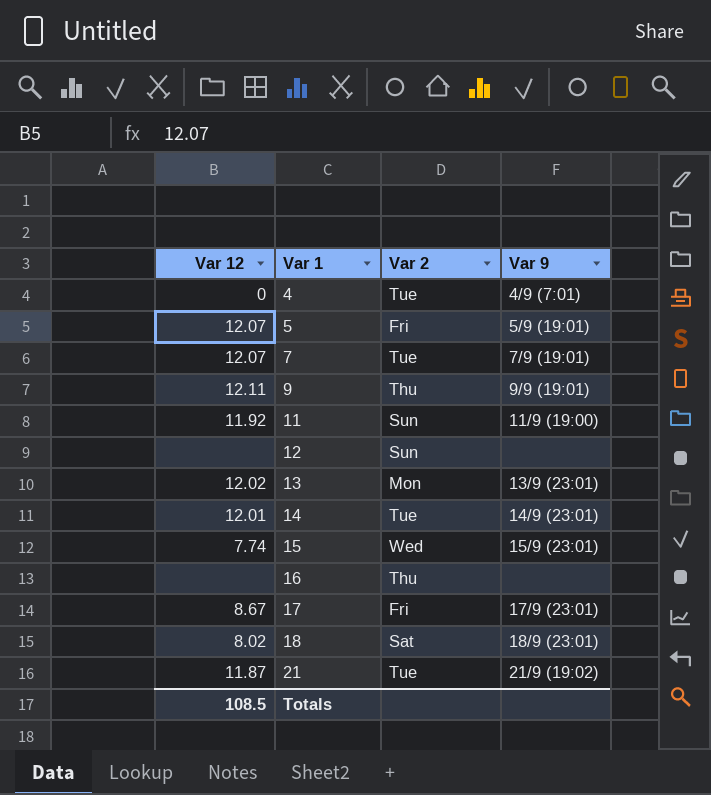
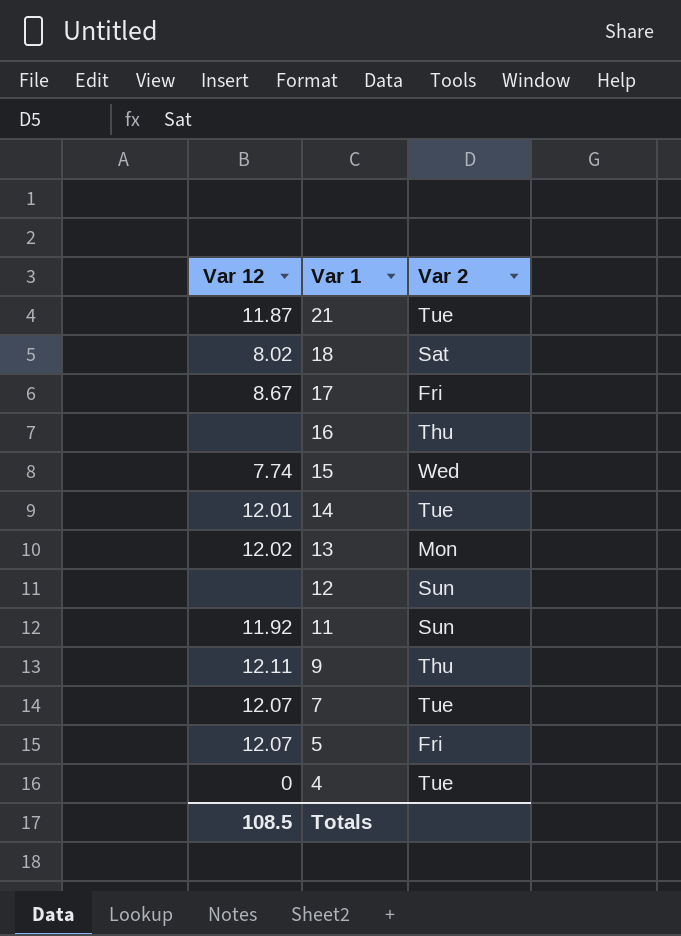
row order: Var 1 ascending -> Var 1 descending
column Var 9 | position: 4 -> none

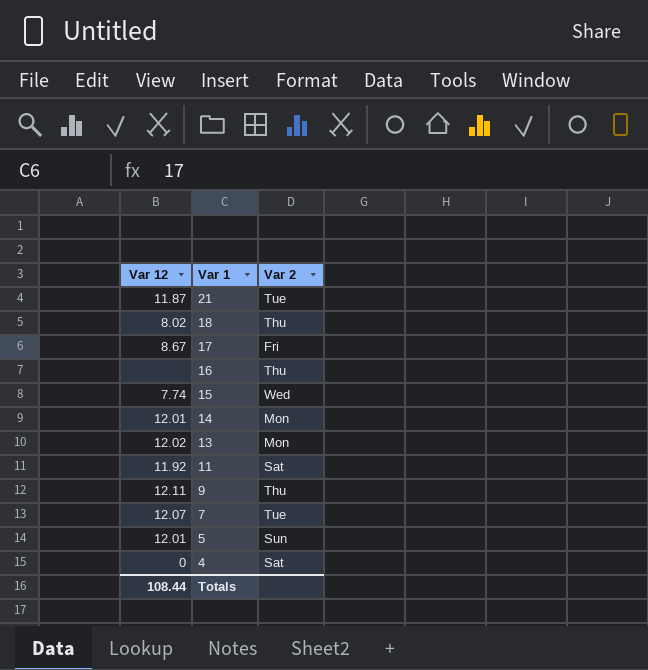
row 12: none | Sun -> none
18 | Var 2: Sat -> Thu
14 | Var 2: Tue -> Mon
11 | Var 2: Sun -> Sat
5 | Var 12: 12.07 -> 12.01
5 | Var 2: Fri -> Sun
4 | Var 2: Tue -> Sat
Totals | Var 12: 108.5 -> 108.44

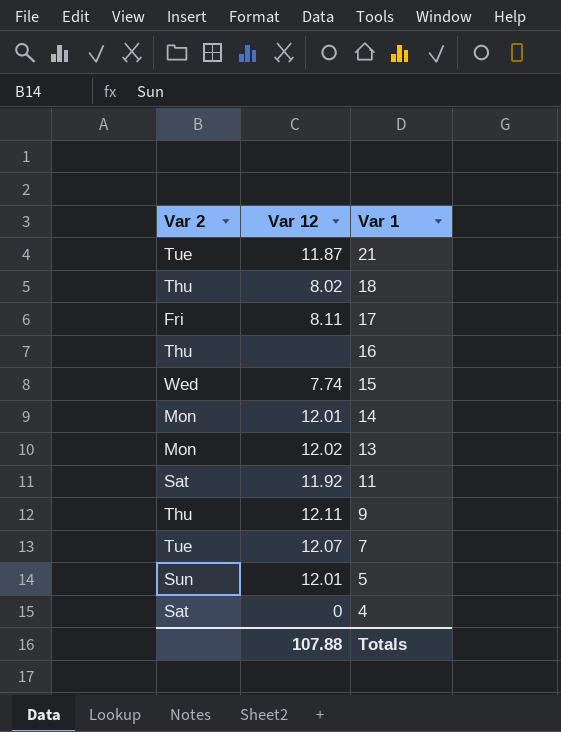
column Var 2 | position: 3 -> 1
17 | Var 12: 8.67 -> 8.11
Totals | Var 12: 108.44 -> 107.88

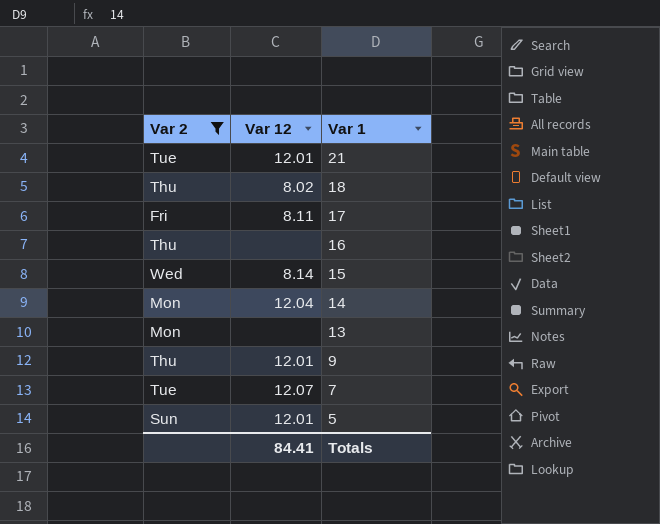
filter: none -> Var 2 != Sat
21 | Var 12: 11.87 -> 12.01
15 | Var 12: 7.74 -> 8.14
14 | Var 12: 12.01 -> 12.04
13 | Var 12: 12.02 -> none
9 | Var 12: 12.11 -> 12.01
Totals | Var 12: 107.88 -> 84.41

